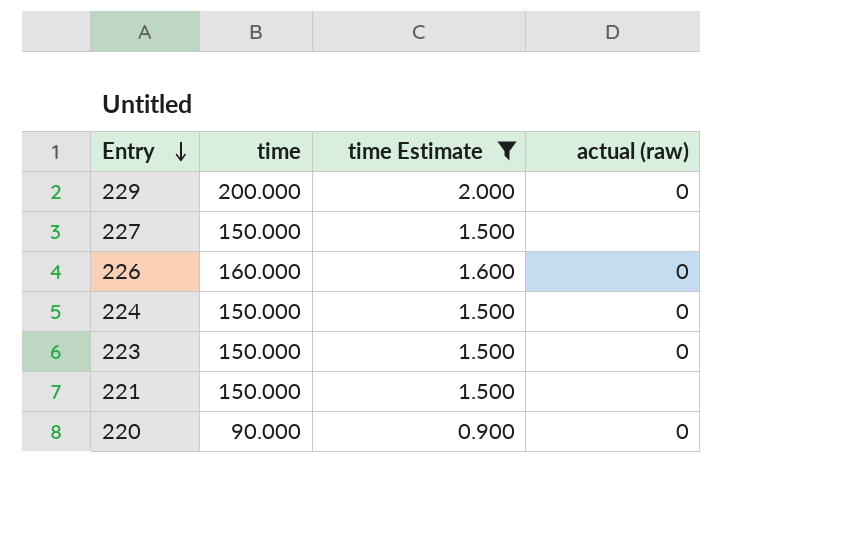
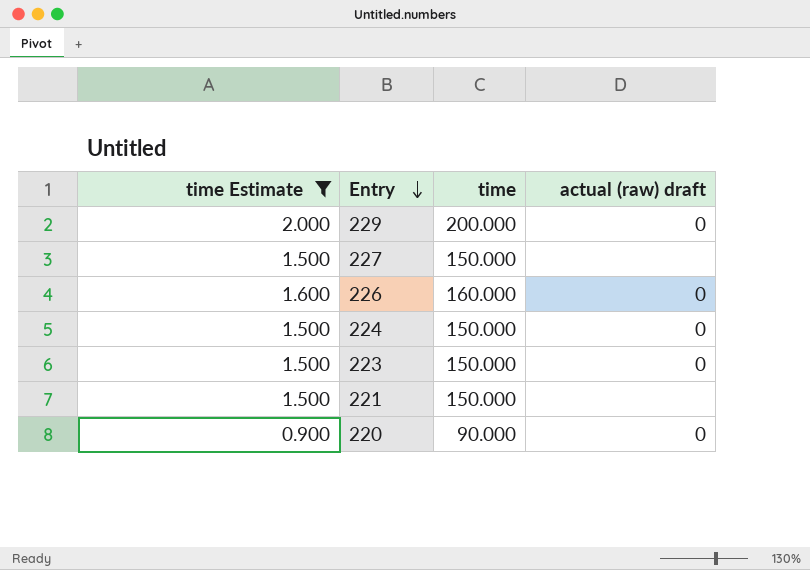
column time Estimate | position: 3 -> 1
column name: actual (raw) -> actual (raw) draft

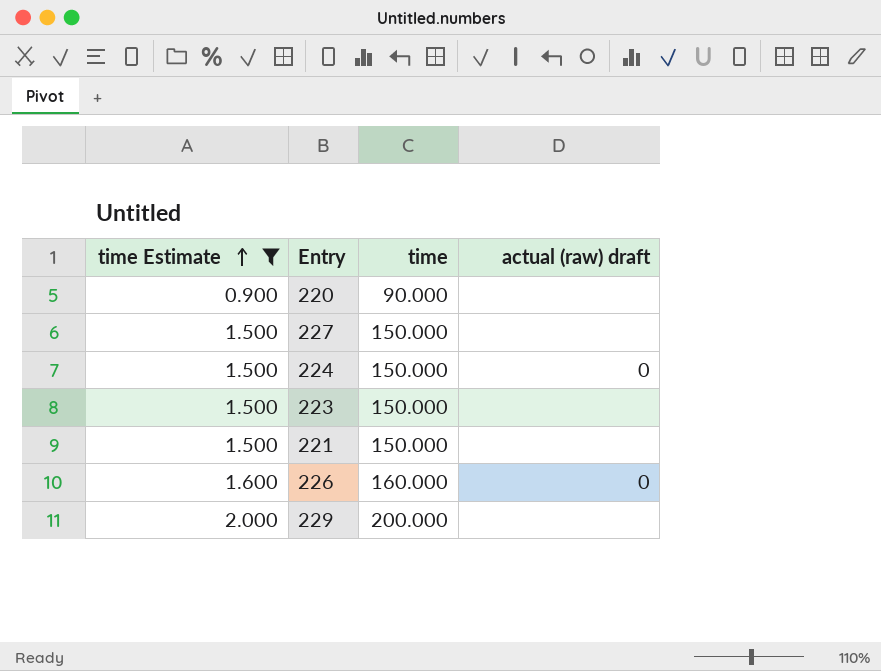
row order: Entry descending -> time Estimate ascending
220 | actual (raw) draft: 0 -> none
223 | actual (raw) draft: 0 -> none
229 | actual (raw) draft: 0 -> none

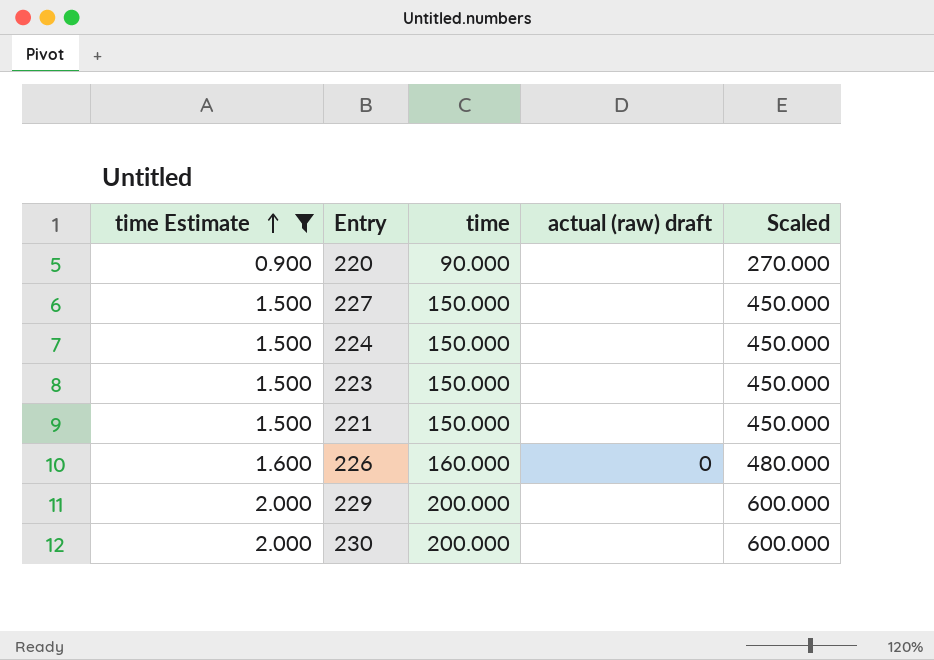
column Scaled | formula: none -> [time] * 3
224 | actual (raw) draft: 0 -> none
row 230: none -> 2.000 | 200.000 | none | 600.000

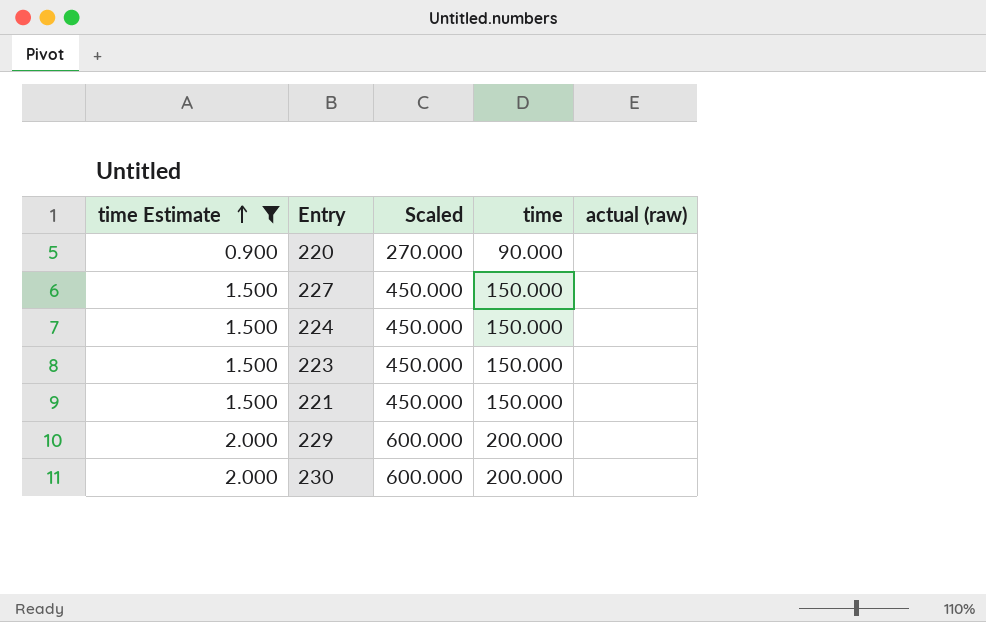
column Scaled | position: 5 -> 3
column name: actual (raw) draft -> actual (raw)
row 226: 1.600 | 160.000 | 0 | 480.000 -> none

